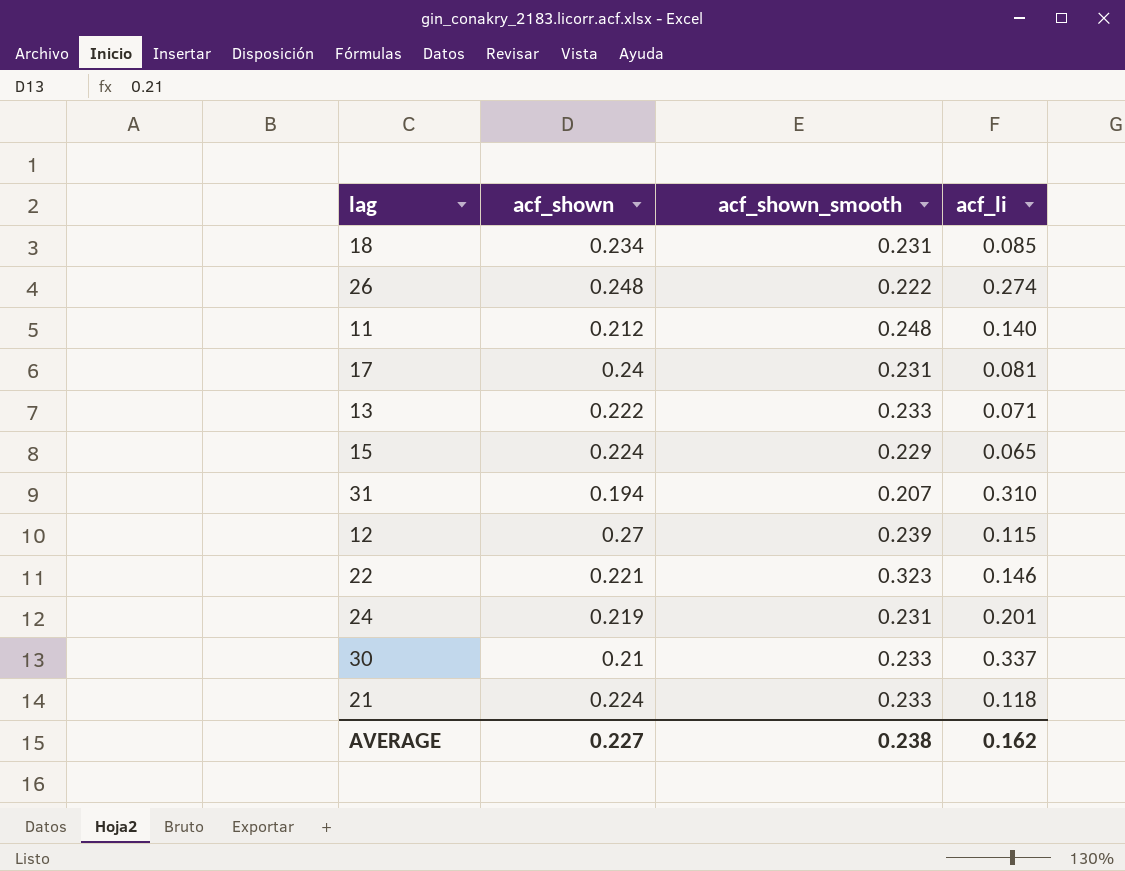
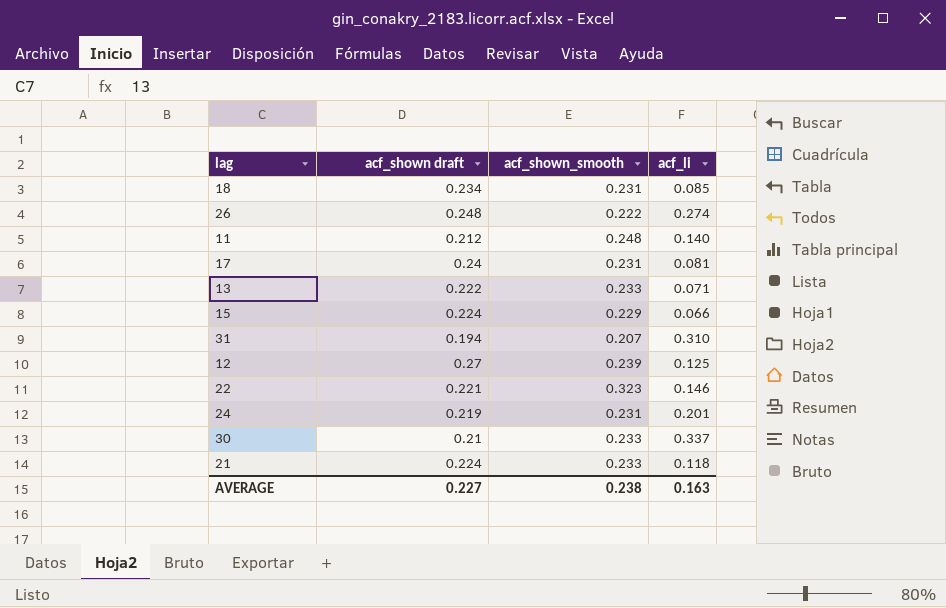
column name: acf_shown -> acf_shown draft
15 | acf_li: 0.065 -> 0.066
12 | acf_li: 0.115 -> 0.125
AVERAGE | acf_li: 0.162 -> 0.163

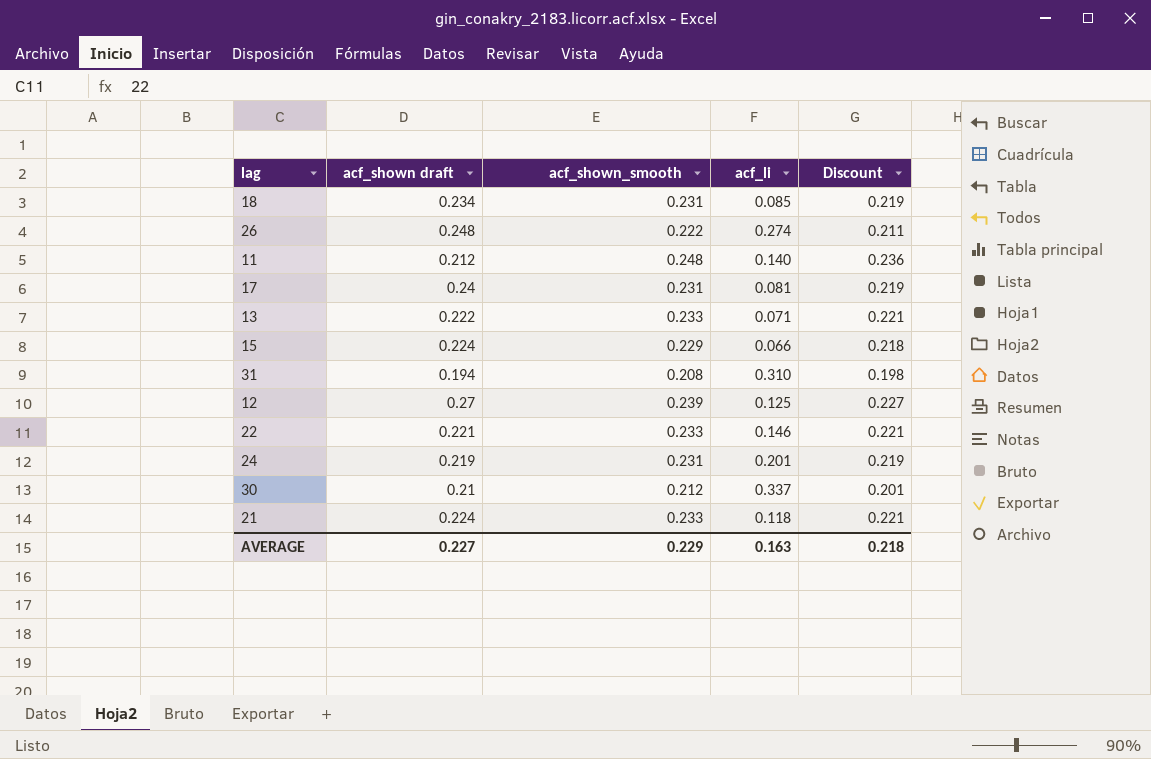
column Discount | formula: none -> [acf_shown_smooth] * 0.95
31 | acf_shown_smooth: 0.207 -> 0.208
22 | acf_shown_smooth: 0.323 -> 0.233
30 | acf_shown_smooth: 0.233 -> 0.212
AVERAGE | acf_shown_smooth: 0.238 -> 0.229

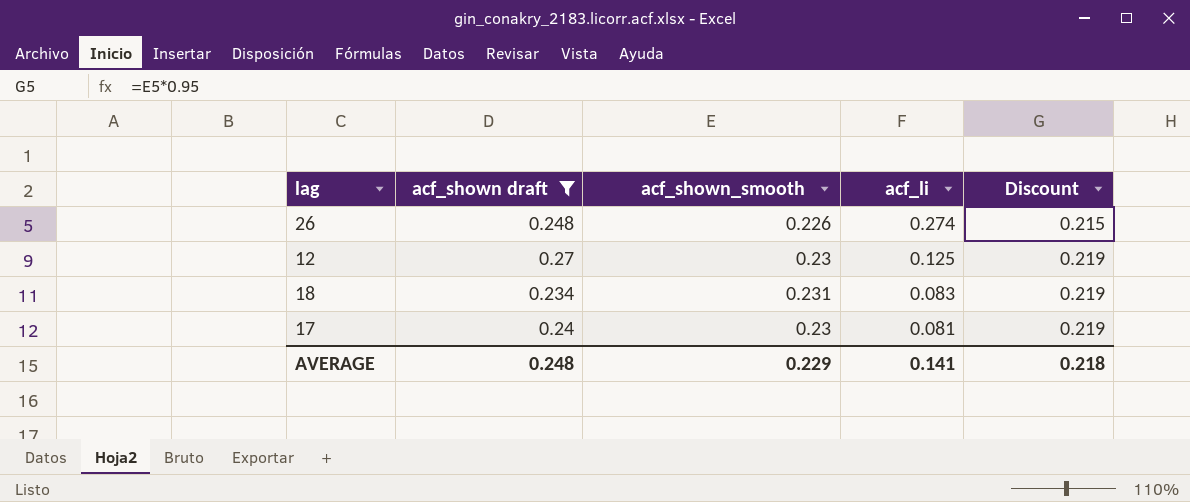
filter: none -> acf_shown draft >= 0.234
row order: none -> acf_li descending
26 | acf_shown_smooth: 0.222 -> 0.226
26 | Discount: 0.211 -> 0.215
12 | acf_shown_smooth: 0.239 -> 0.23
12 | Discount: 0.227 -> 0.219
18 | acf_li: 0.085 -> 0.083
17 | acf_shown_smooth: 0.231 -> 0.23
AVERAGE | acf_shown draft: 0.227 -> 0.248
AVERAGE | acf_li: 0.163 -> 0.141

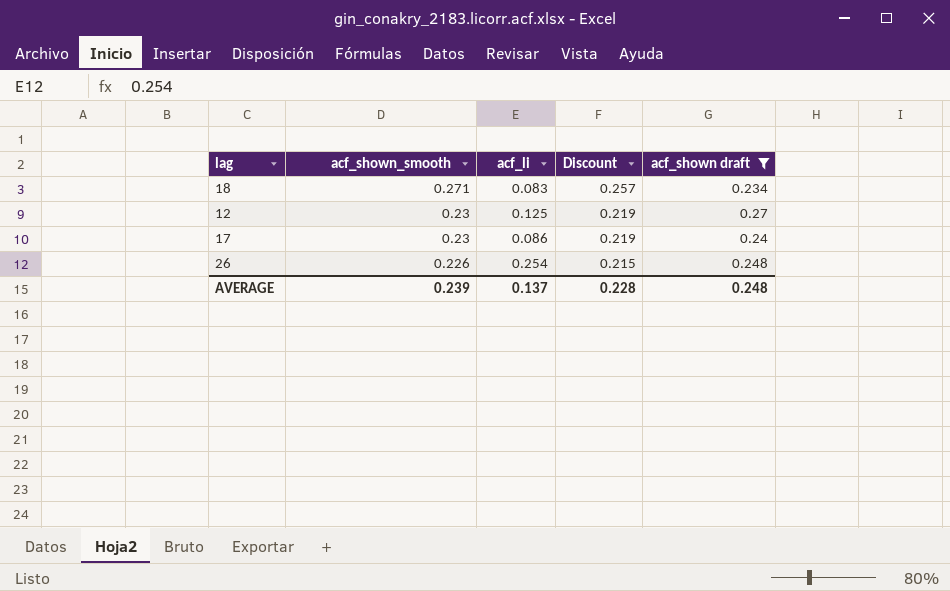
row order: acf_li descending -> acf_shown_smooth descending
column acf_shown draft | position: 2 -> 5
18 | acf_shown_smooth: 0.231 -> 0.271
18 | Discount: 0.219 -> 0.257
17 | acf_li: 0.081 -> 0.086
26 | acf_li: 0.274 -> 0.254
AVERAGE | acf_shown_smooth: 0.229 -> 0.239
AVERAGE | acf_li: 0.141 -> 0.137
AVERAGE | Discount: 0.218 -> 0.228

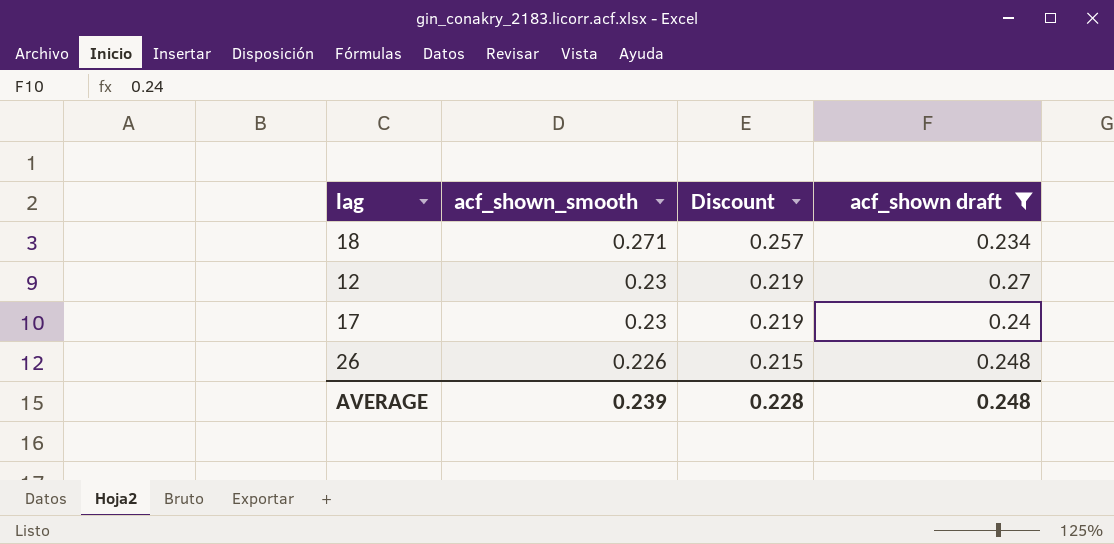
column acf_li | position: 3 -> none

